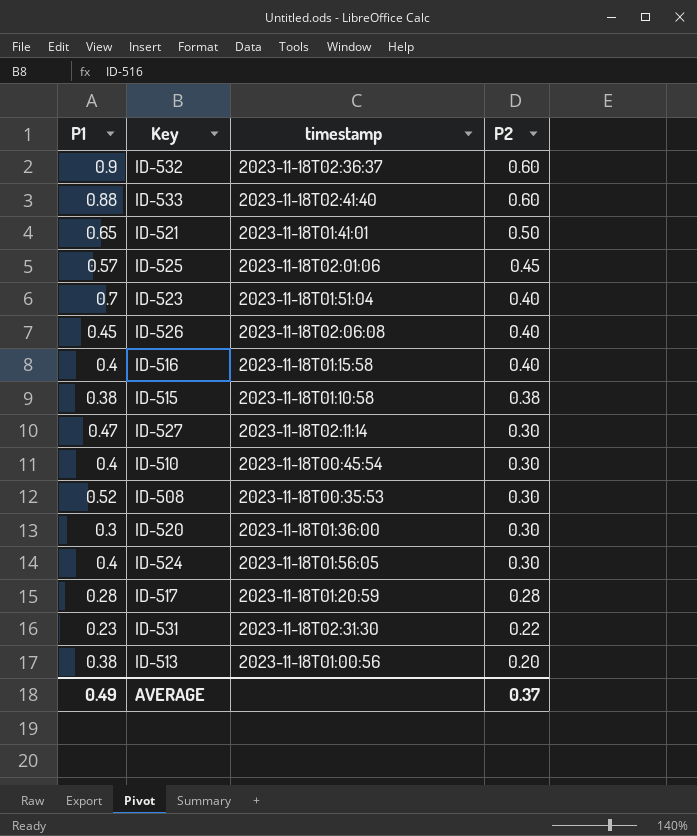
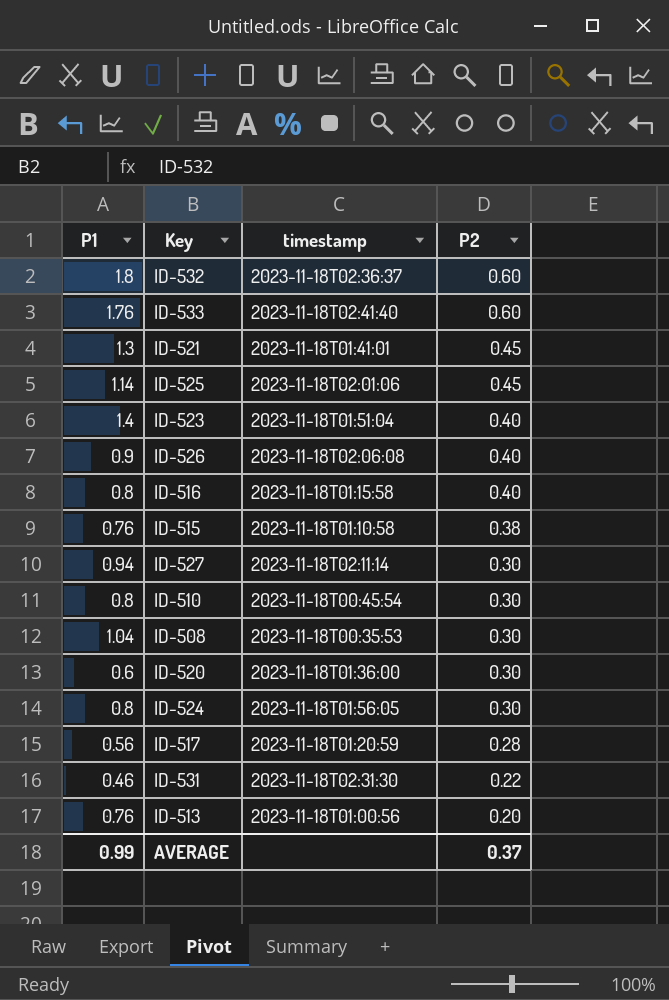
ID-532 | P1: 0.9 -> 1.8
ID-533 | P1: 0.88 -> 1.76
ID-521 | P1: 0.65 -> 1.3
ID-521 | P2: 0.50 -> 0.45
ID-525 | P1: 0.57 -> 1.14
ID-523 | P1: 0.7 -> 1.4
ID-526 | P1: 0.45 -> 0.9
ID-516 | P1: 0.4 -> 0.8
ID-515 | P1: 0.38 -> 0.76
ID-527 | P1: 0.47 -> 0.94
ID-510 | P1: 0.4 -> 0.8
ID-508 | P1: 0.52 -> 1.04
ID-520 | P1: 0.3 -> 0.6
ID-524 | P1: 0.4 -> 0.8
ID-517 | P1: 0.28 -> 0.56
ID-531 | P1: 0.23 -> 0.46
ID-513 | P1: 0.38 -> 0.76
AVERAGE | P1: 0.49 -> 0.99

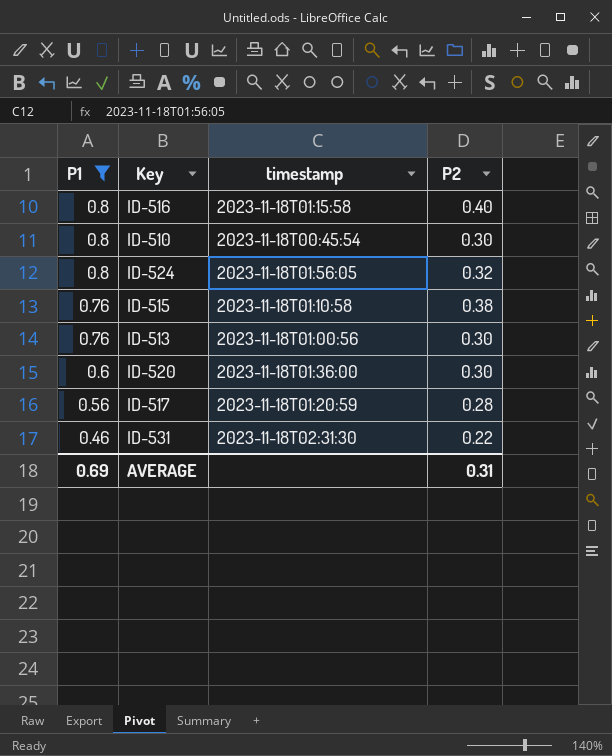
filter: none -> P1 <= 0.8
row order: P2 descending -> P1 descending
ID-524 | P2: 0.30 -> 0.32
ID-513 | P2: 0.20 -> 0.30
AVERAGE | P1: 0.99 -> 0.69
AVERAGE | P2: 0.37 -> 0.31

